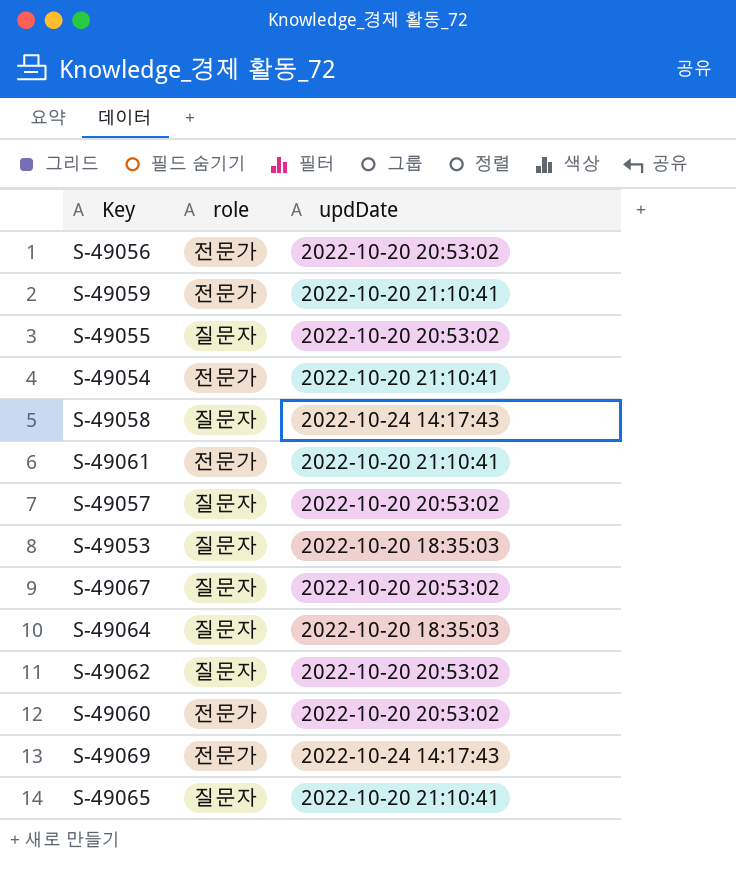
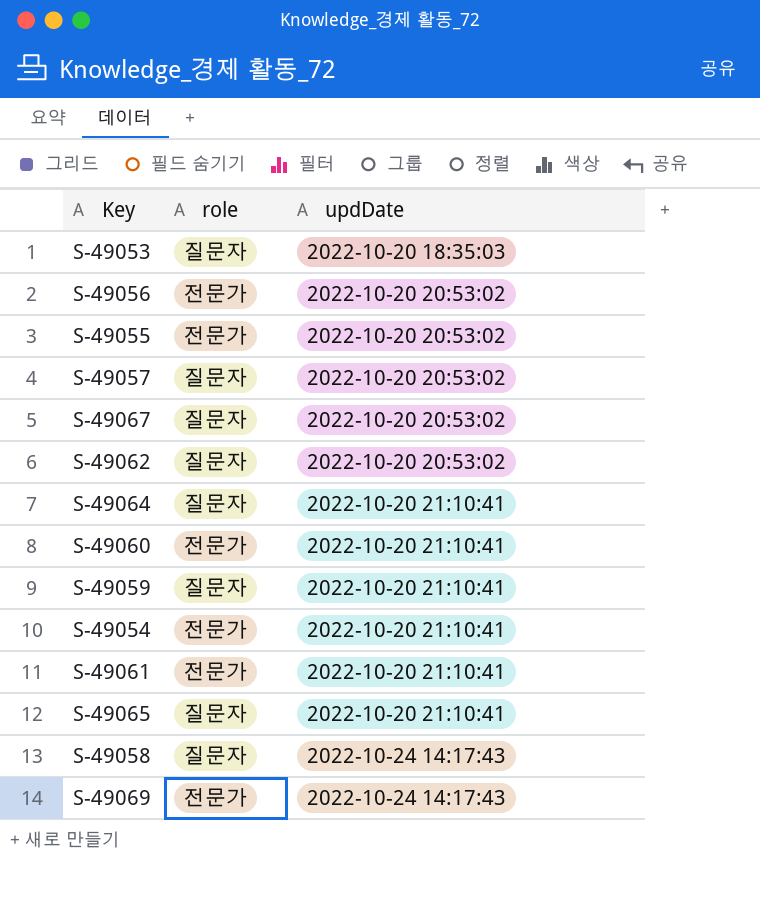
row order: none -> updDate ascending
S-49055 | role: 질문자 -> 전문가
S-49064 | updDate: 2022-10-20 18:35:03 -> 2022-10-20 21:10:41
S-49060 | updDate: 2022-10-20 20:53:02 -> 2022-10-20 21:10:41
S-49059 | role: 전문가 -> 질문자

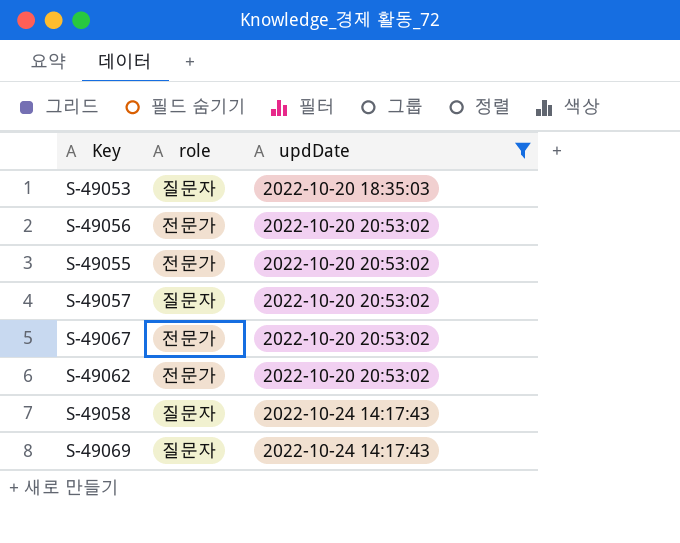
filter: none -> updDate != 2022-10-20 21:10:41
S-49067 | role: 질문자 -> 전문가
S-49062 | role: 질문자 -> 전문가
S-49069 | role: 전문가 -> 질문자

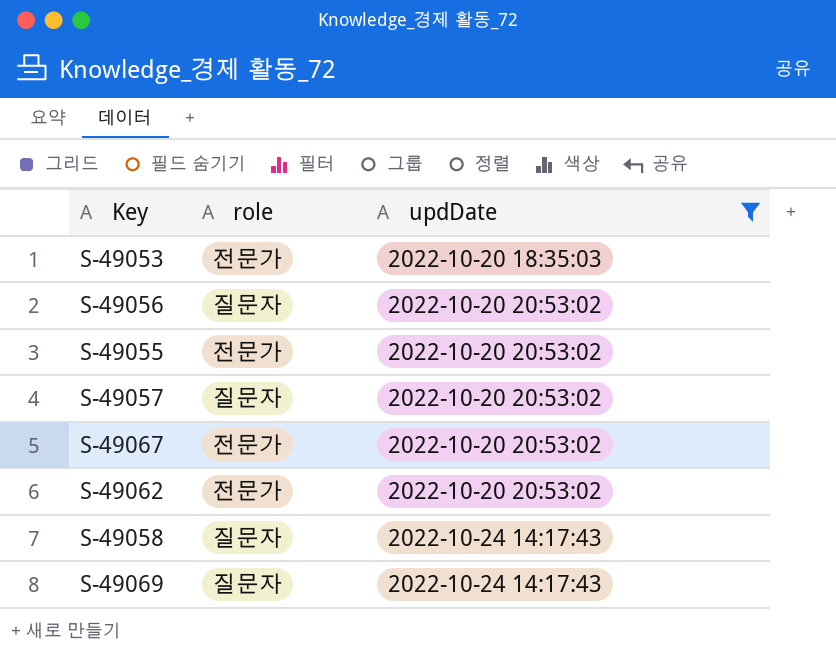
S-49053 | role: 질문자 -> 전문가
S-49056 | role: 전문가 -> 질문자

